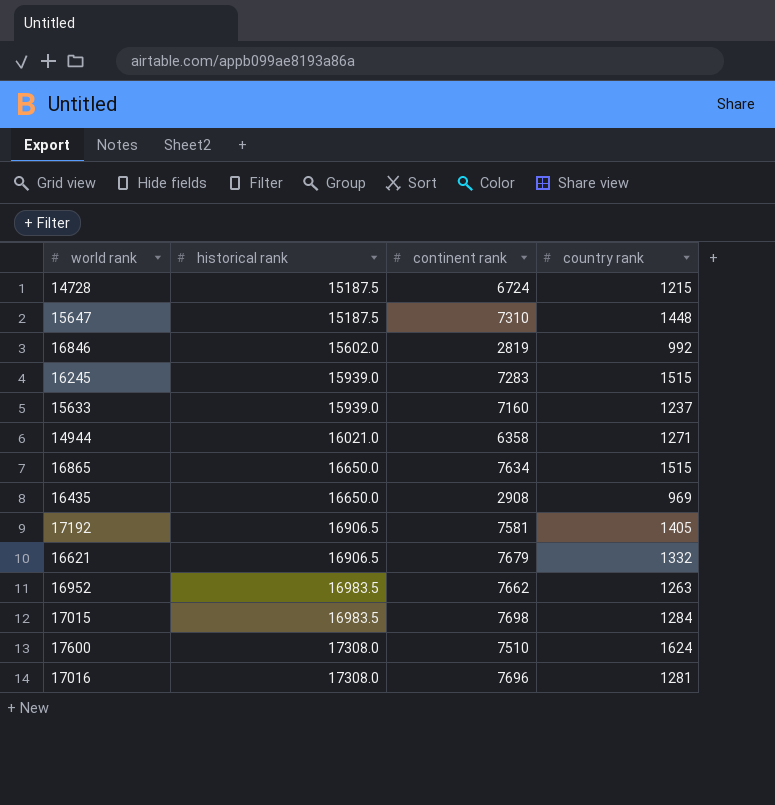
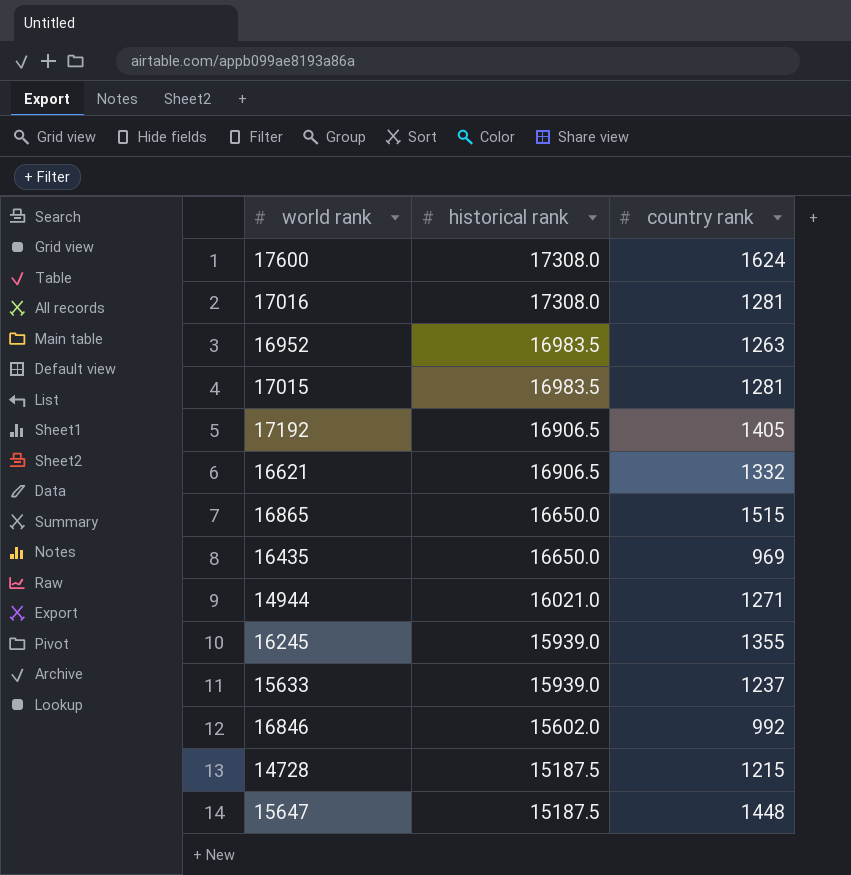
row order: historical rank ascending -> historical rank descending
column continent rank | position: 3 -> none
17015 | country rank: 1284 -> 1281
16245 | country rank: 1515 -> 1355

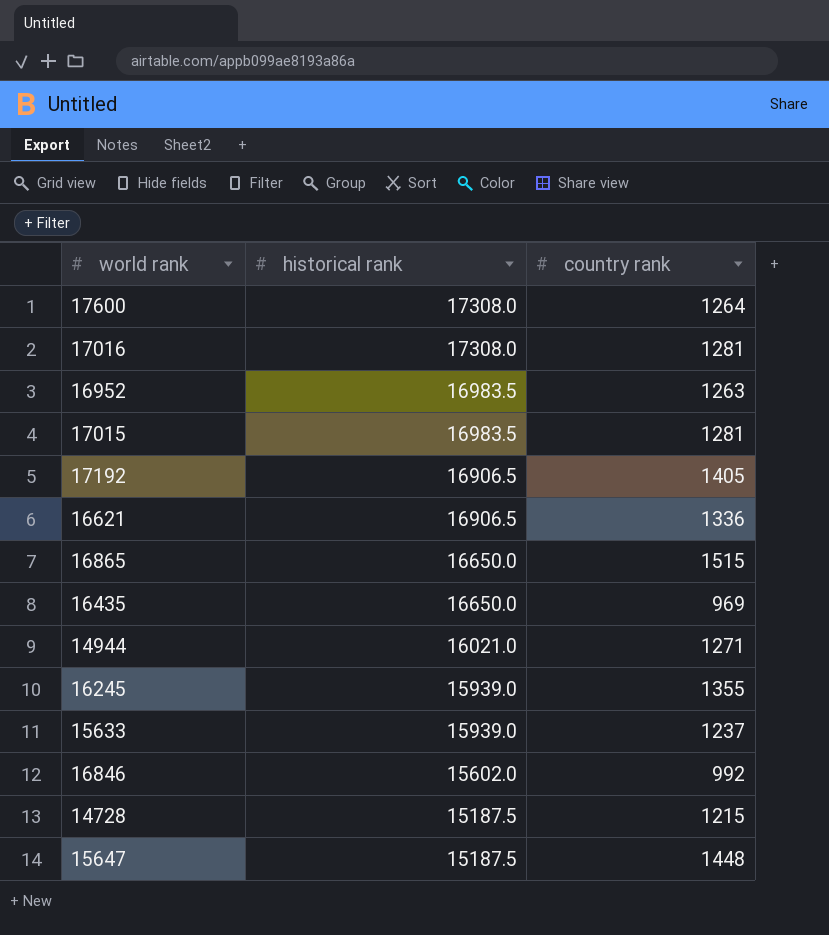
17600 | country rank: 1624 -> 1264
16621 | country rank: 1332 -> 1336

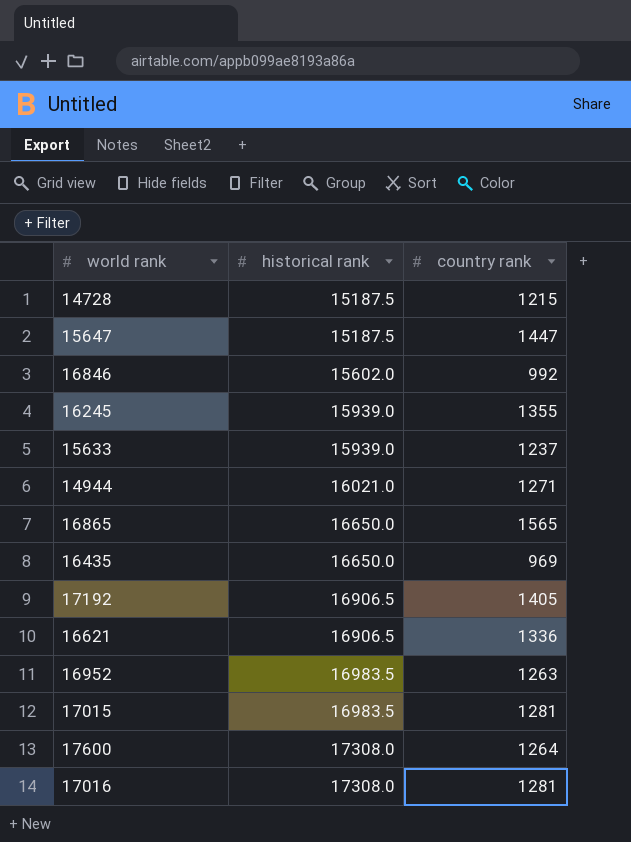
row order: historical rank descending -> historical rank ascending
15647 | country rank: 1448 -> 1447
16865 | country rank: 1515 -> 1565

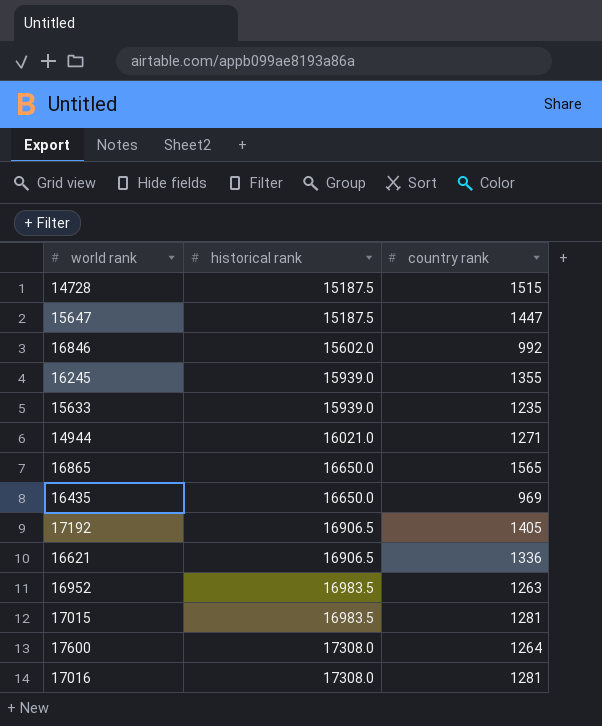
14728 | country rank: 1215 -> 1515
15633 | country rank: 1237 -> 1235

